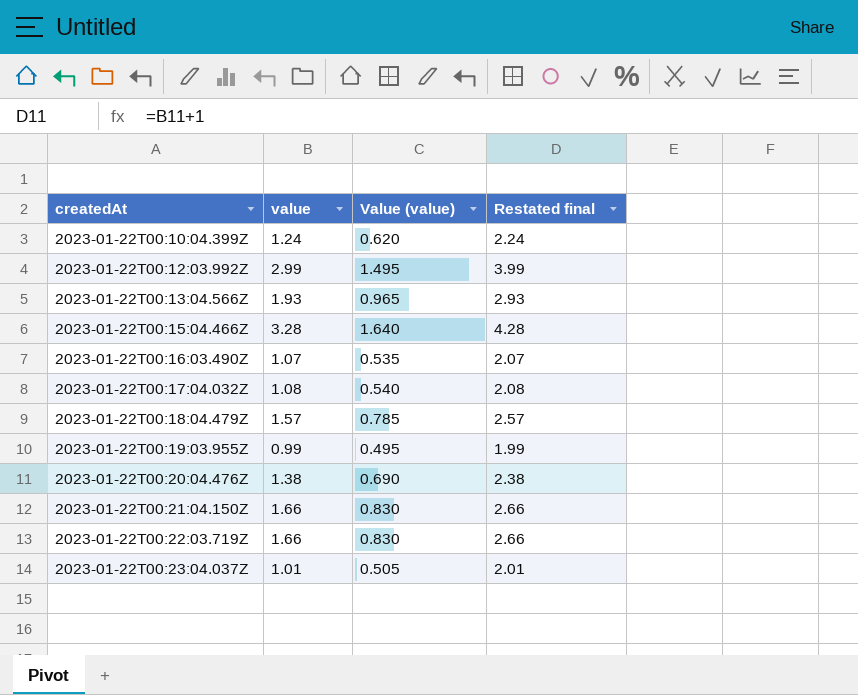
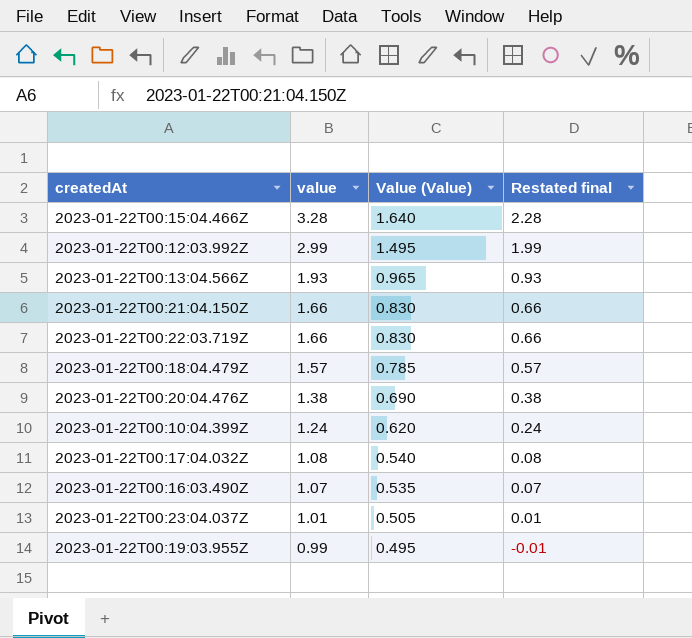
row order: createdAt ascending -> value descending
column name: Value (value) -> Value (Value)
column Restated final | formula: [value] + 1 -> [value] - 1

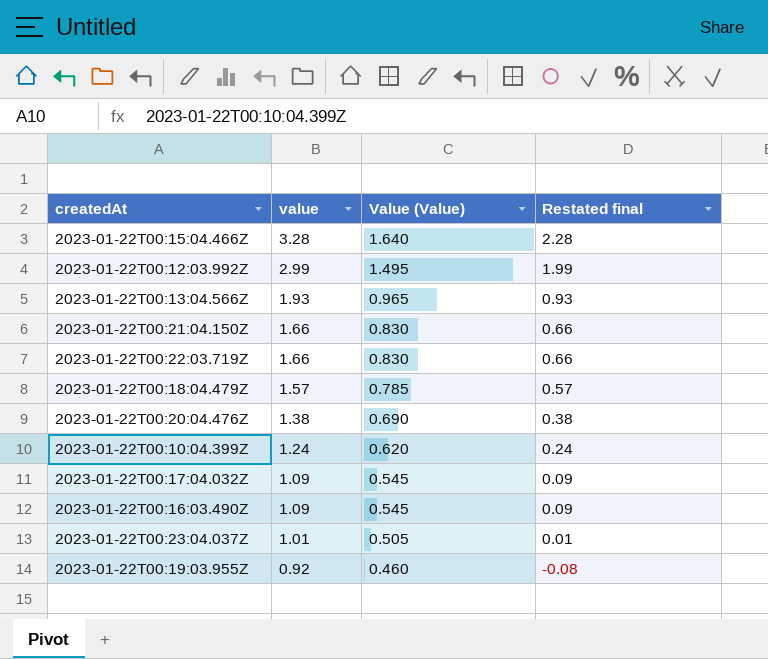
2023-01-22T00:17:04.032Z | value: 1.08 -> 1.09
2023-01-22T00:17:04.032Z | Value (Value): 0.540 -> 0.545
2023-01-22T00:17:04.032Z | Restated final: 0.08 -> 0.09
2023-01-22T00:16:03.490Z | value: 1.07 -> 1.09
2023-01-22T00:16:03.490Z | Value (Value): 0.535 -> 0.545
2023-01-22T00:16:03.490Z | Restated final: 0.07 -> 0.09
2023-01-22T00:19:03.955Z | value: 0.99 -> 0.92
2023-01-22T00:19:03.955Z | Value (Value): 0.495 -> 0.460
2023-01-22T00:19:03.955Z | Restated final: -0.01 -> -0.08

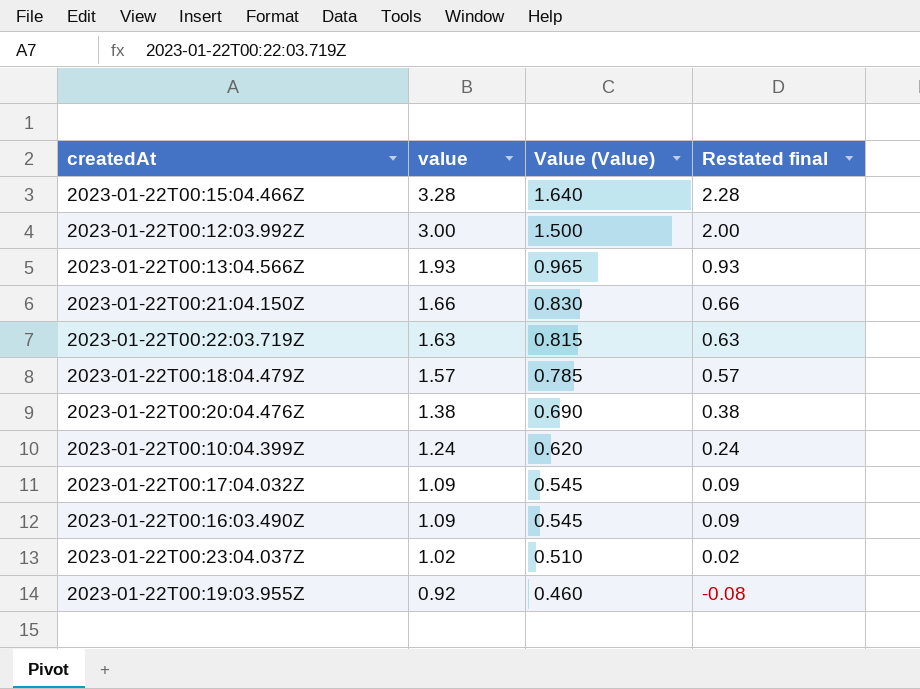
2023-01-22T00:12:03.992Z | value: 2.99 -> 3.00
2023-01-22T00:12:03.992Z | Value (Value): 1.495 -> 1.500
2023-01-22T00:12:03.992Z | Restated final: 1.99 -> 2.00
2023-01-22T00:22:03.719Z | value: 1.66 -> 1.63
2023-01-22T00:22:03.719Z | Value (Value): 0.830 -> 0.815
2023-01-22T00:22:03.719Z | Restated final: 0.66 -> 0.63
2023-01-22T00:23:04.037Z | value: 1.01 -> 1.02
2023-01-22T00:23:04.037Z | Value (Value): 0.505 -> 0.510
2023-01-22T00:23:04.037Z | Restated final: 0.01 -> 0.02

